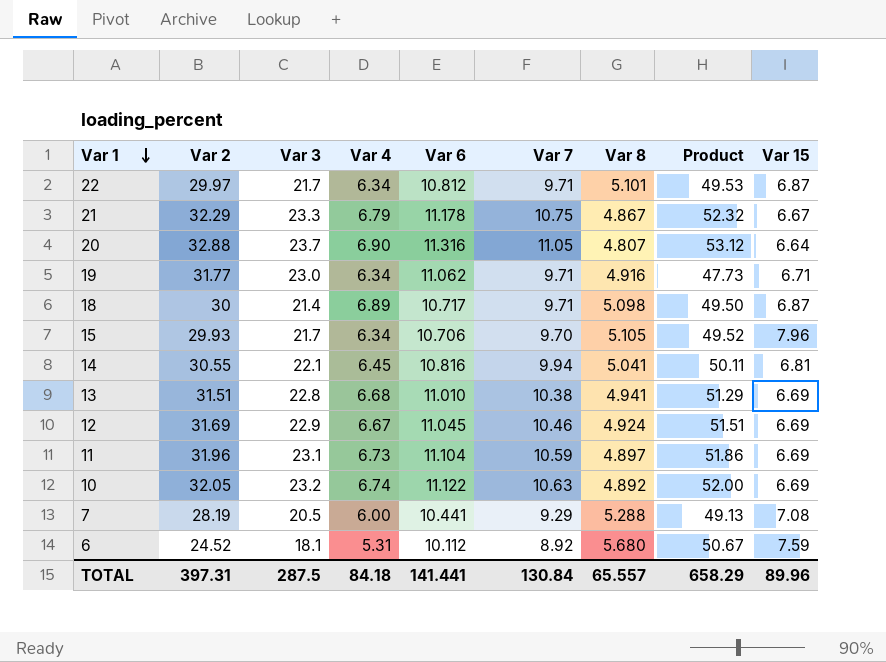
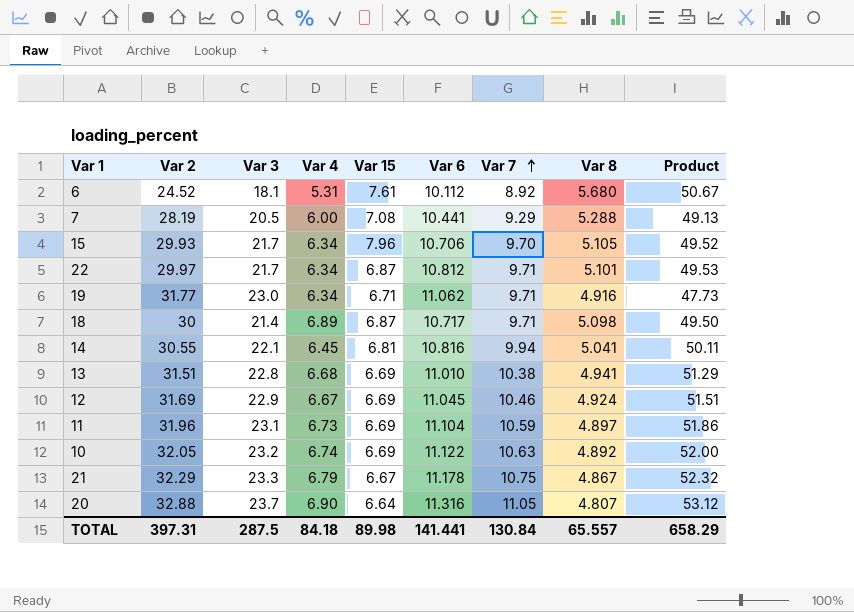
row order: Var 1 descending -> Var 7 ascending
column Var 15 | position: 9 -> 5
6 | Var 15: 7.59 -> 7.61
TOTAL | Var 15: 89.96 -> 89.98

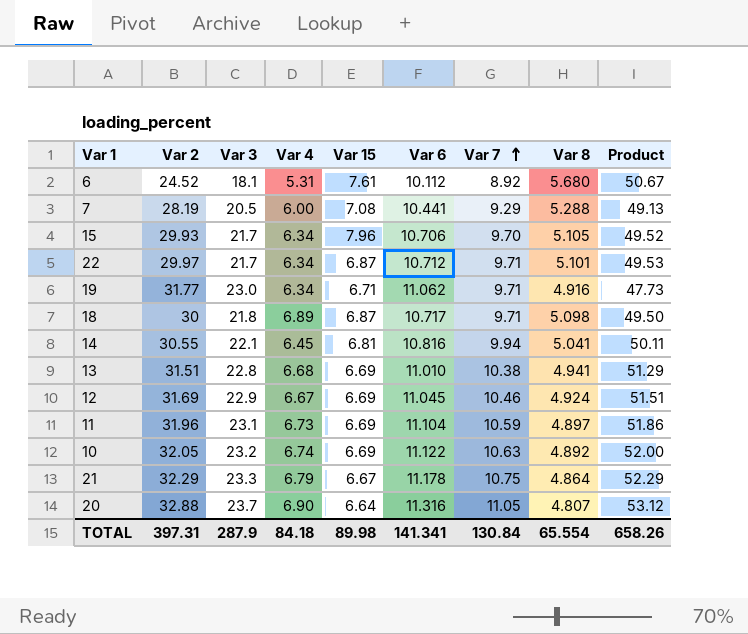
22 | Var 6: 10.812 -> 10.712
18 | Var 3: 21.4 -> 21.8
21 | Var 8: 4.867 -> 4.864
21 | Product: 52.32 -> 52.29
TOTAL | Var 3: 287.5 -> 287.9
TOTAL | Var 6: 141.441 -> 141.341
TOTAL | Var 8: 65.557 -> 65.554
TOTAL | Product: 658.29 -> 658.26

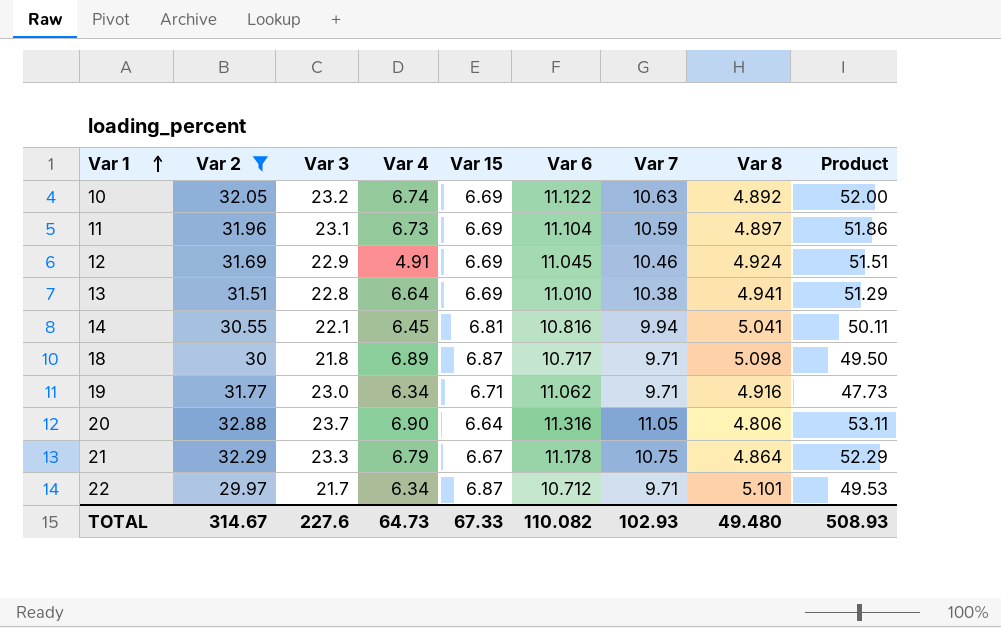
filter: none -> Var 2 >= 29.97
row order: Var 7 ascending -> Var 1 ascending
12 | Var 4: 6.67 -> 4.91
13 | Var 4: 6.68 -> 6.64
20 | Var 8: 4.807 -> 4.806
20 | Product: 53.12 -> 53.11
TOTAL | Var 2: 397.31 -> 314.67
TOTAL | Var 3: 287.9 -> 227.6
TOTAL | Var 4: 84.18 -> 64.73
TOTAL | Var 15: 89.98 -> 67.33
TOTAL | Var 6: 141.341 -> 110.082
TOTAL | Var 7: 130.84 -> 102.93
TOTAL | Var 8: 65.554 -> 49.480
TOTAL | Product: 658.26 -> 508.93

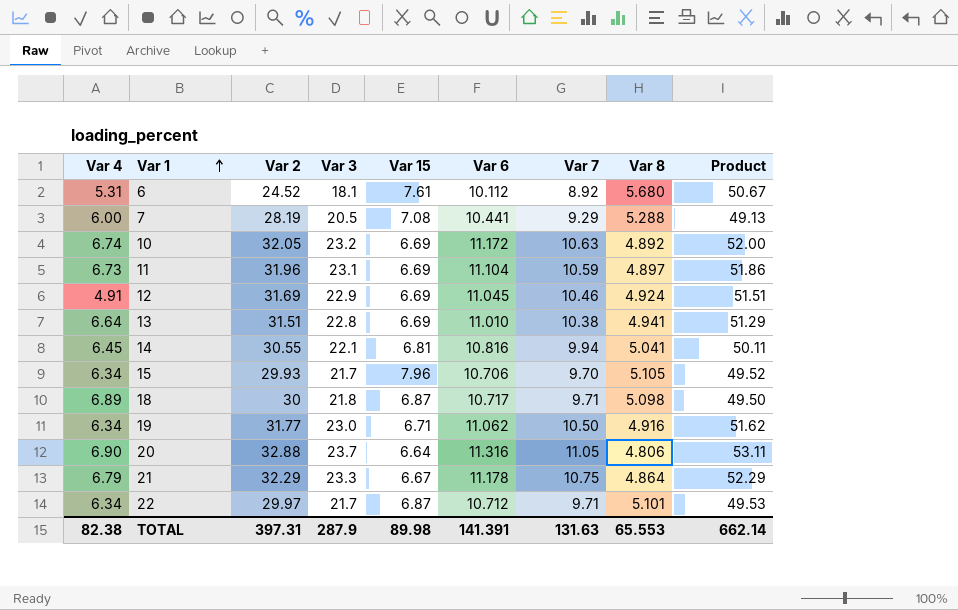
filter: Var 2 >= 29.97 -> none
column Var 4 | position: 4 -> 1
10 | Var 6: 11.122 -> 11.172
19 | Var 7: 9.71 -> 10.50
19 | Product: 47.73 -> 51.62
TOTAL | Var 4: 64.73 -> 82.38
TOTAL | Var 2: 314.67 -> 397.31
TOTAL | Var 3: 227.6 -> 287.9
TOTAL | Var 15: 67.33 -> 89.98
TOTAL | Var 6: 110.082 -> 141.391
TOTAL | Var 7: 102.93 -> 131.63
TOTAL | Var 8: 49.480 -> 65.553
TOTAL | Product: 508.93 -> 662.14

